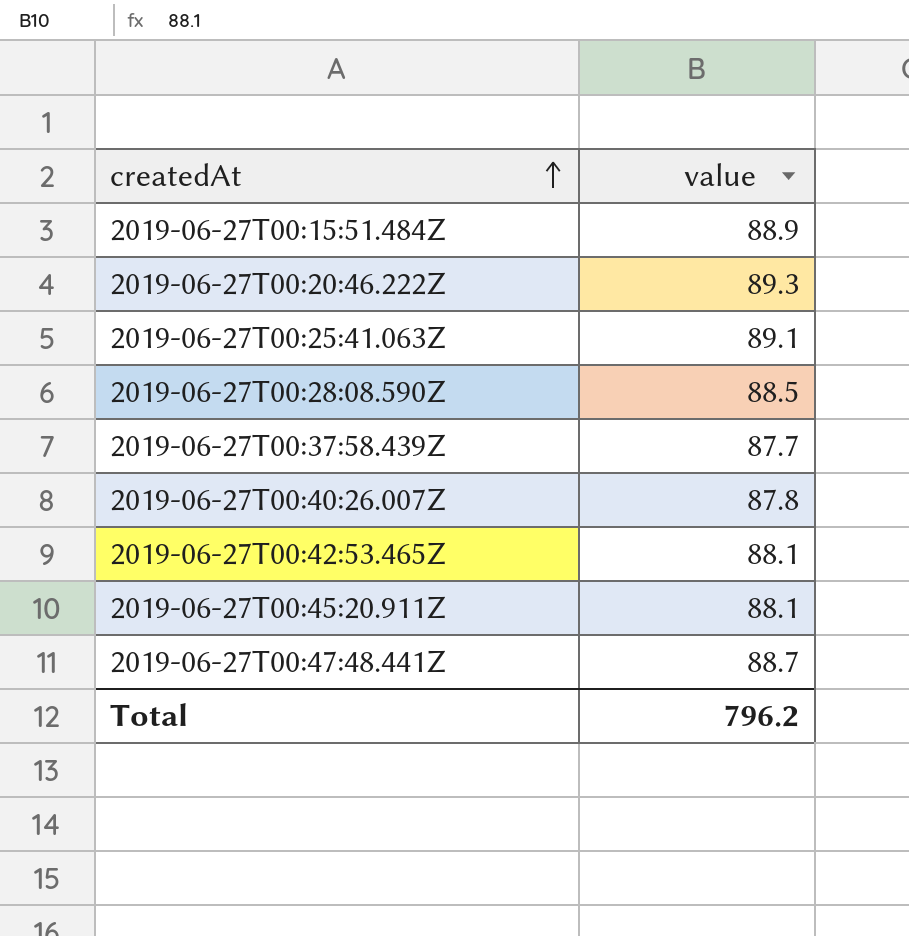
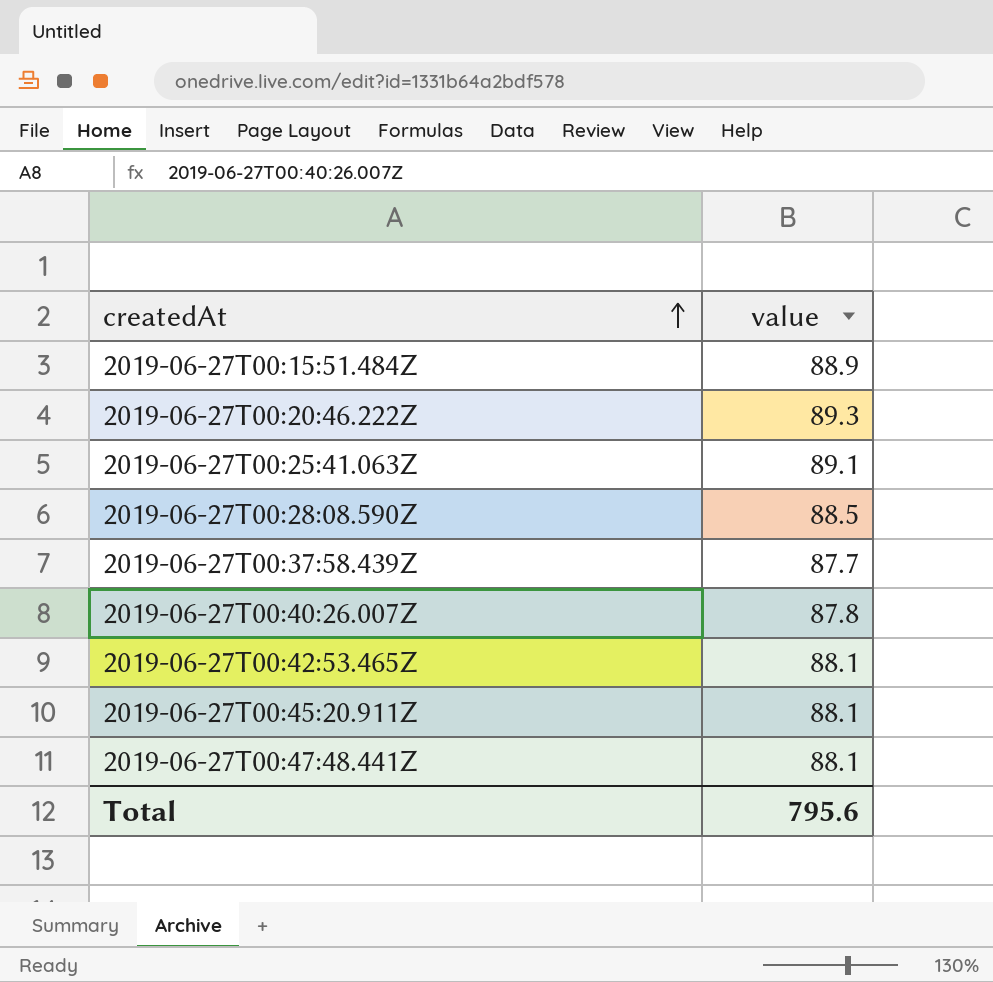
2019-06-27T00:47:48.441Z | value: 88.7 -> 88.1
Total | value: 796.2 -> 795.6

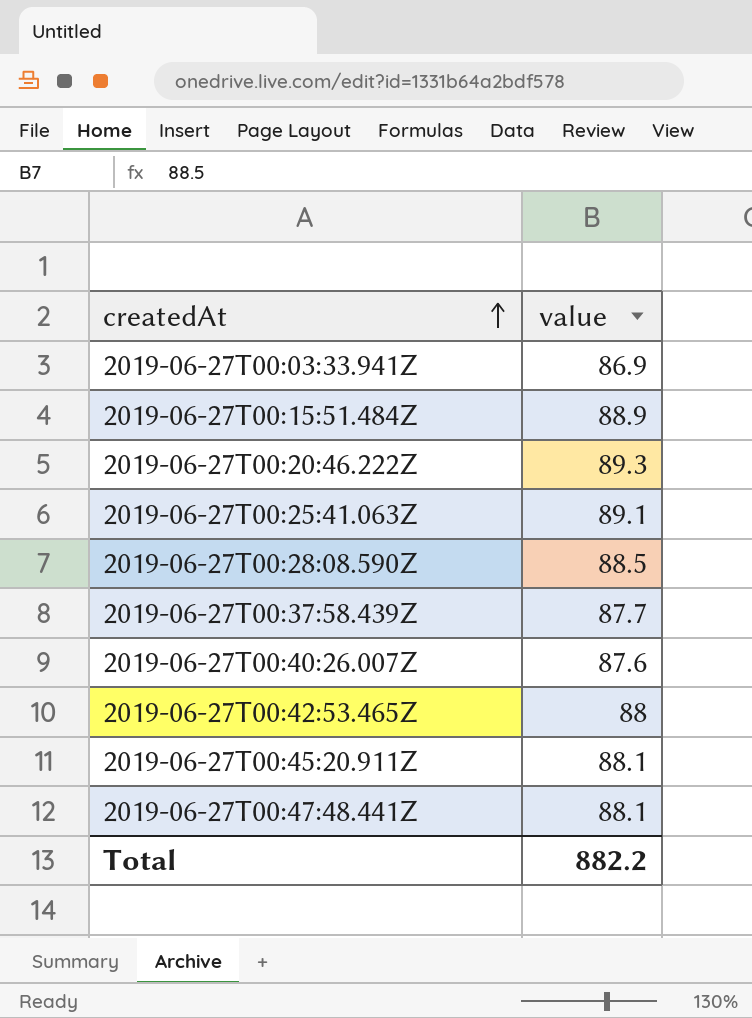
row 2019-06-27T00:03:33.941Z: none -> 86.9
2019-06-27T00:40:26.007Z | value: 87.8 -> 87.6
2019-06-27T00:42:53.465Z | value: 88.1 -> 88
Total | value: 795.6 -> 882.2

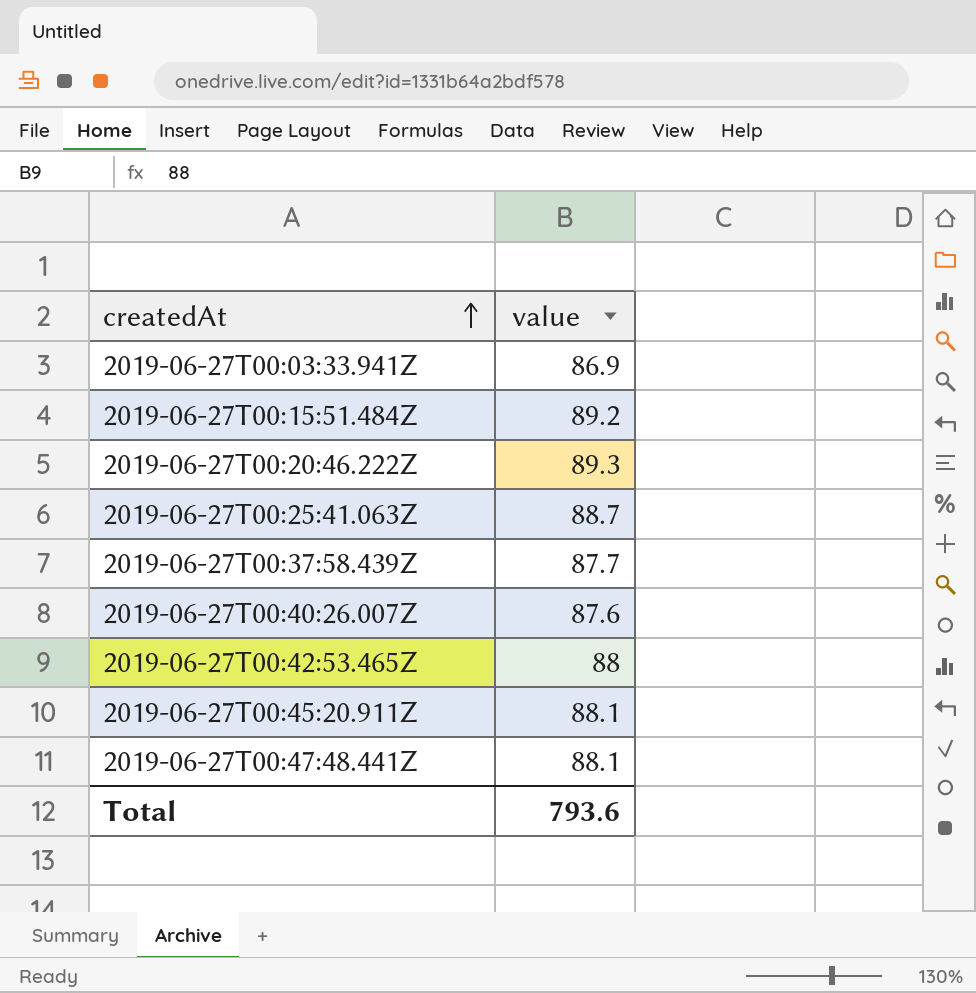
row 2019-06-27T00:28:08.590Z: 88.5 -> none
2019-06-27T00:15:51.484Z | value: 88.9 -> 89.2
2019-06-27T00:25:41.063Z | value: 89.1 -> 88.7
Total | value: 882.2 -> 793.6

